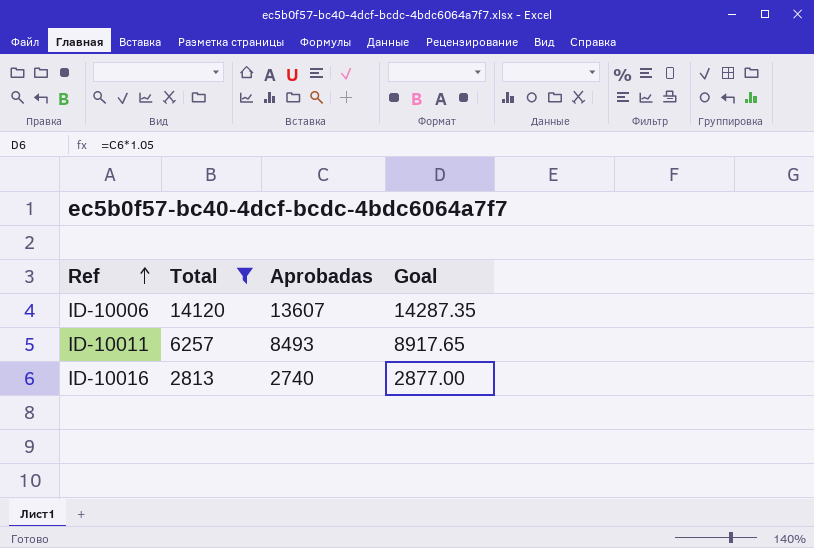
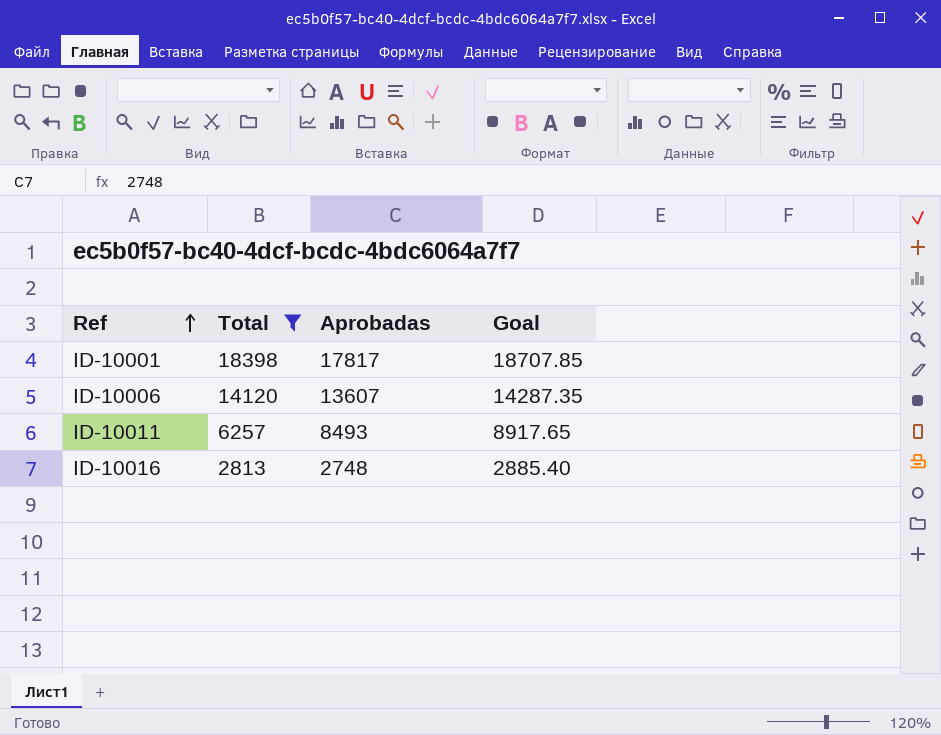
row ID-10001: none -> 18398 | 17817 | 18707.85
ID-10016 | Aprobadas: 2740 -> 2748
ID-10016 | Goal: 2877.00 -> 2885.40

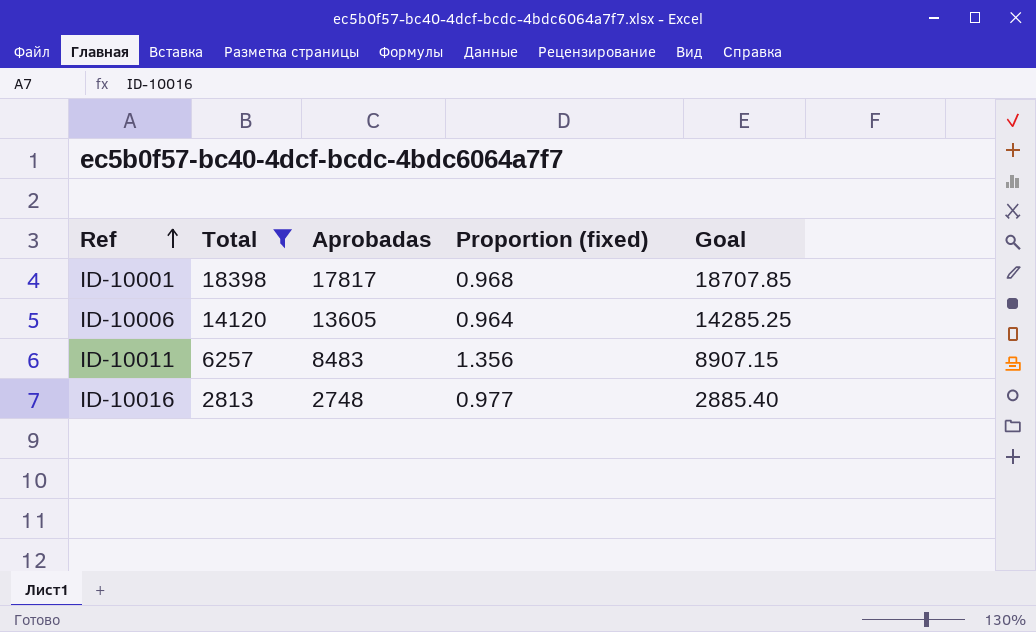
column Proportion (fixed) | formula: none -> [Aprobadas] / [Total]
ID-10006 | Aprobadas: 13607 -> 13605
ID-10006 | Goal: 14287.35 -> 14285.25
ID-10011 | Aprobadas: 8493 -> 8483
ID-10011 | Goal: 8917.65 -> 8907.15

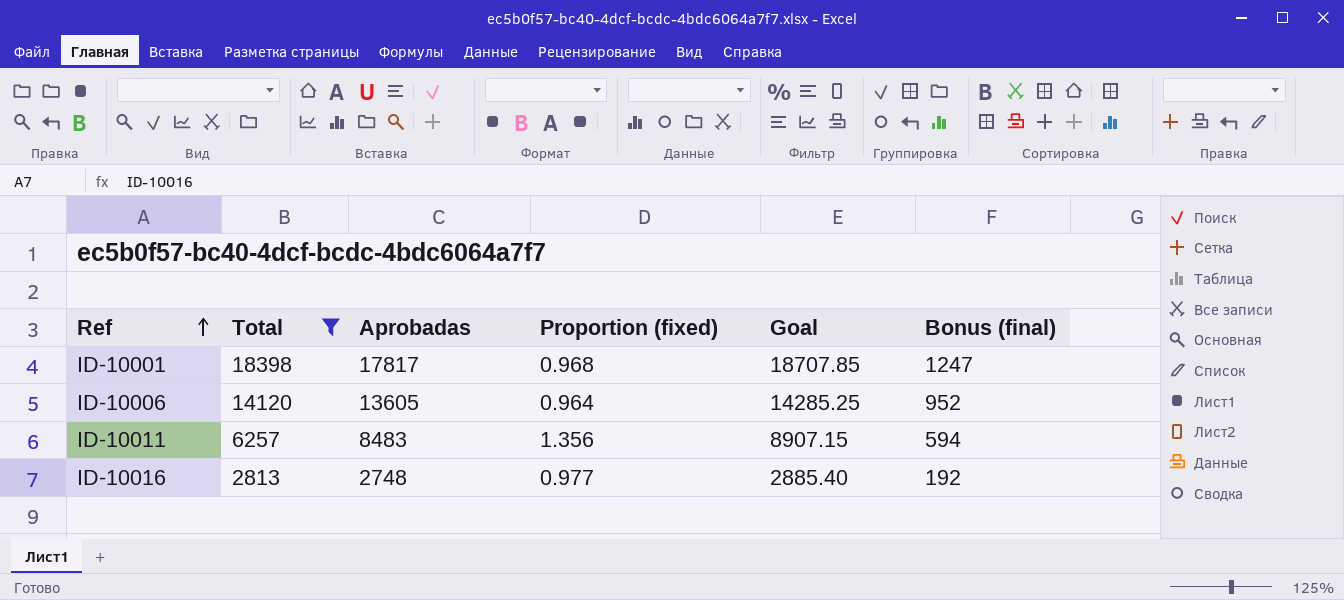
column Bonus (final) | formula: none -> [Aprobadas] * 0.07

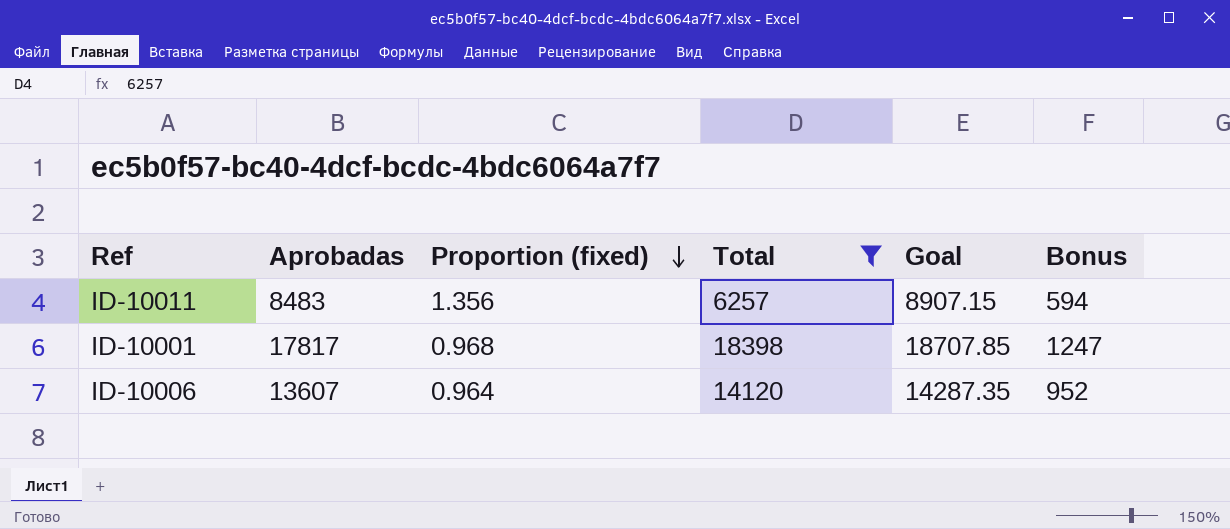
row order: Ref ascending -> Proportion (fixed) descending
column Total | position: 2 -> 4
column name: Bonus (final) -> Bonus
row ID-10016: 2813 | 2748 | 0.977 | 2885.40 | 192 -> none
ID-10006 | Aprobadas: 13605 -> 13607
ID-10006 | Goal: 14285.25 -> 14287.35

